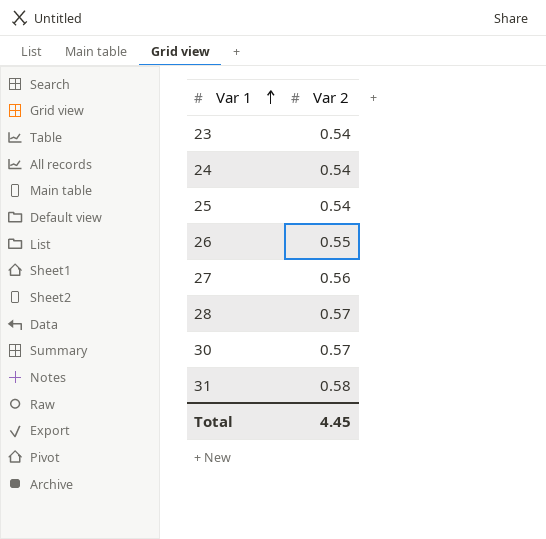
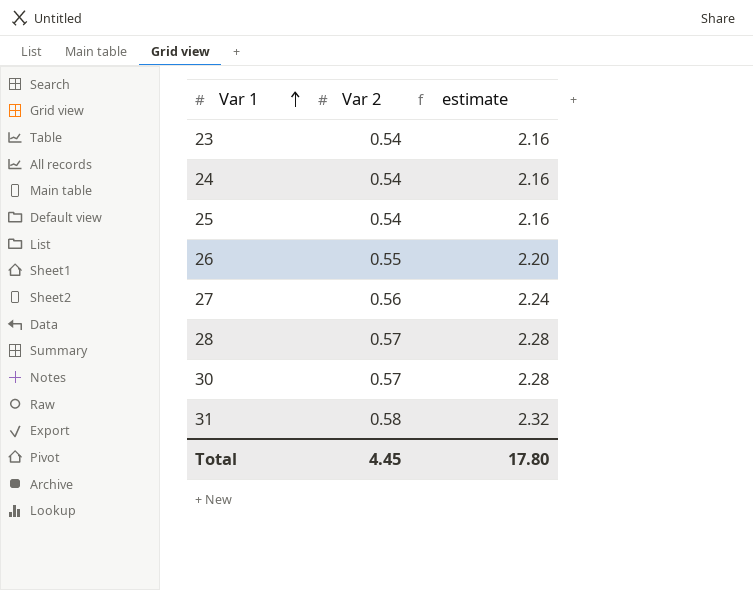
column estimate | formula: none -> [Var 2] * 4

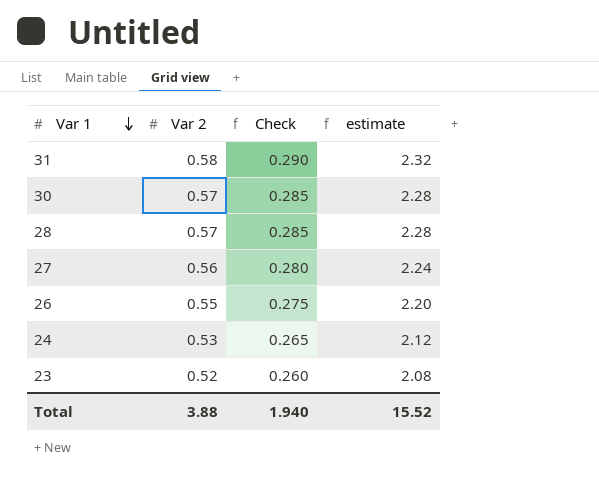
row order: Var 1 ascending -> Var 1 descending
column Check | formula: none -> [Var 2] * 0.5
row 25: 0.54 | 2.16 -> none
24 | Var 2: 0.54 -> 0.53
24 | estimate: 2.16 -> 2.12
23 | Var 2: 0.54 -> 0.52
23 | estimate: 2.16 -> 2.08
Total | Var 2: 4.45 -> 3.88
Total | estimate: 17.80 -> 15.52

